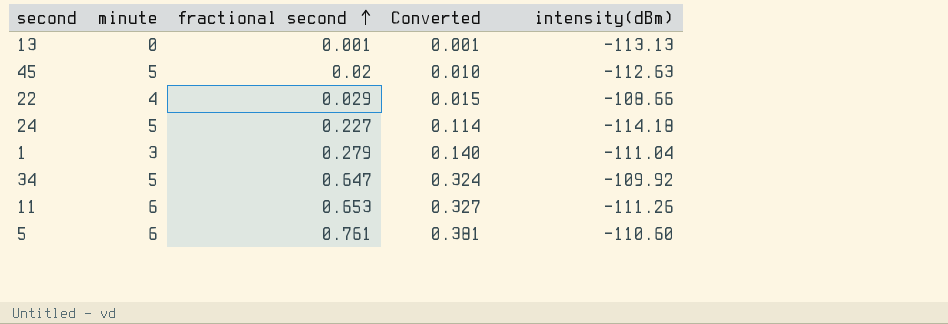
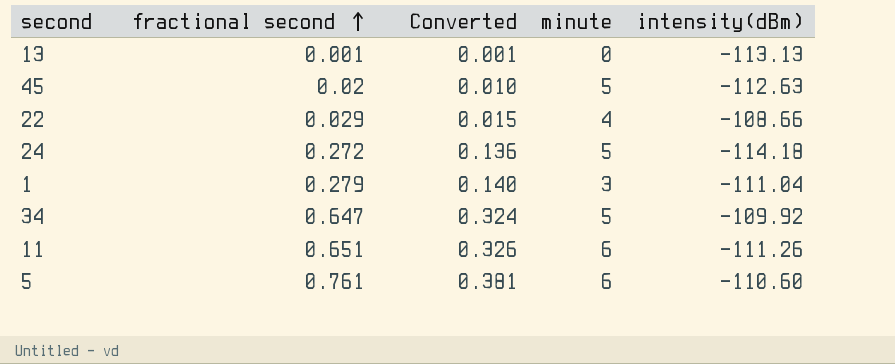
column minute | position: 2 -> 4
24 | fractional second: 0.227 -> 0.272
24 | Converted: 0.114 -> 0.136
11 | fractional second: 0.653 -> 0.651
11 | Converted: 0.327 -> 0.326

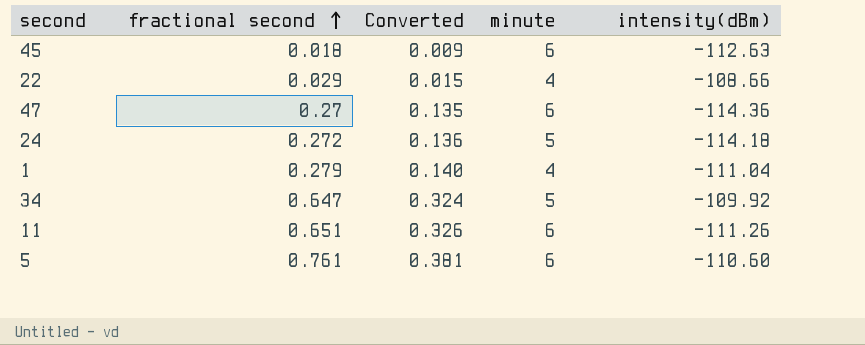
row 13: 0.001 | 0.001 | 0 | -113.13 -> none
45 | fractional second: 0.02 -> 0.018
45 | Converted: 0.010 -> 0.009
45 | minute: 5 -> 6
row 47: none -> 0.27 | 0.135 | 6 | -114.36
1 | minute: 3 -> 4

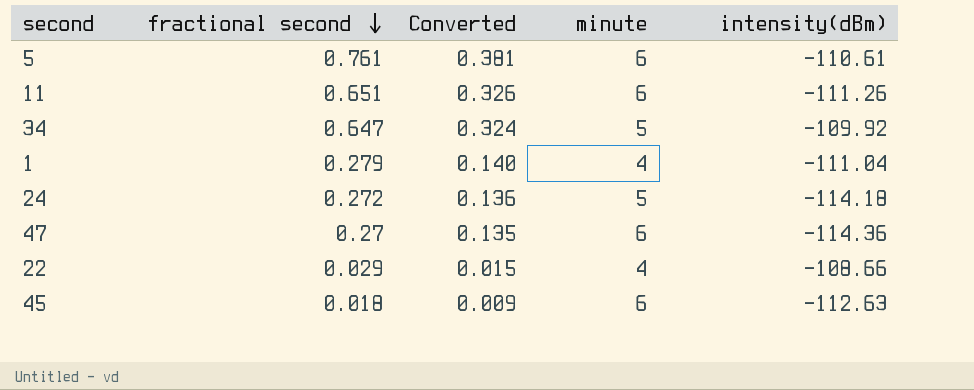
row order: fractional second ascending -> fractional second descending
5 | intensity(dBm): -110.60 -> -110.61

